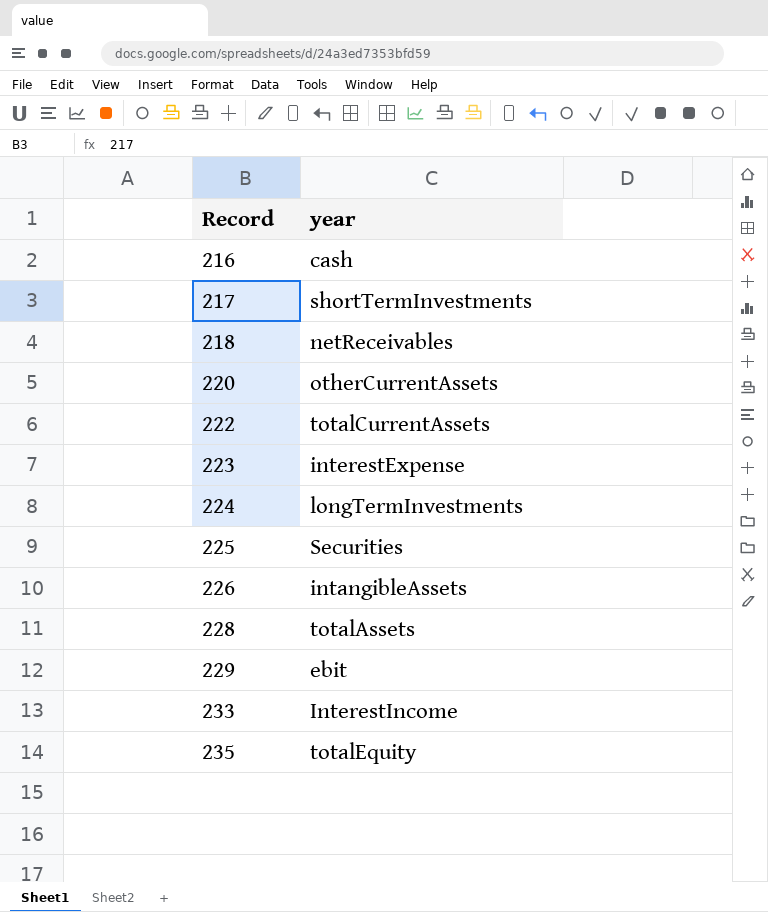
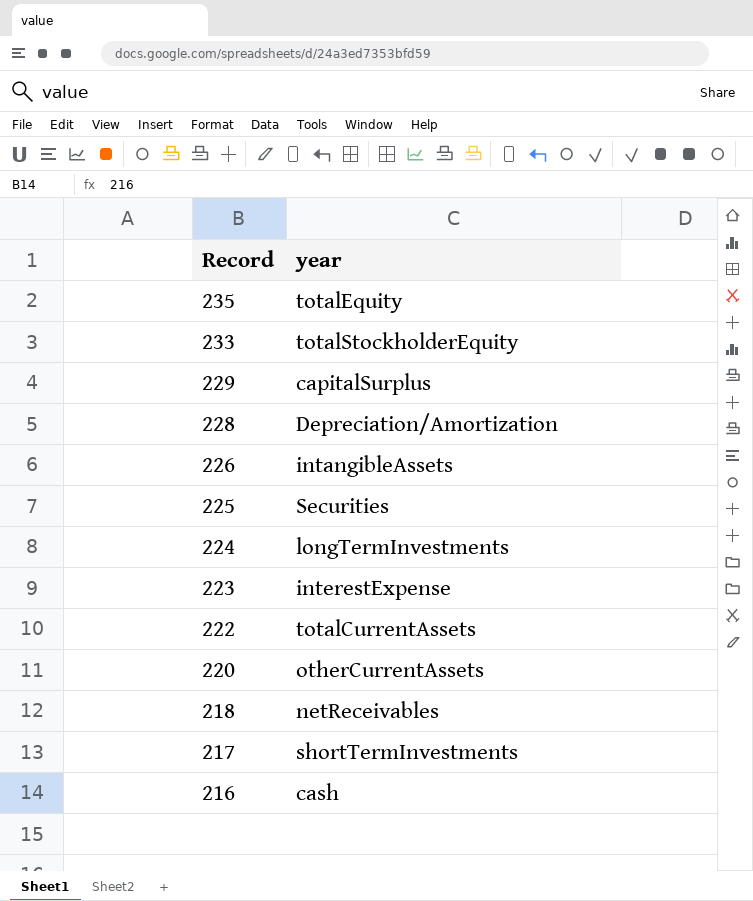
row order: Record ascending -> Record descending
233 | year: InterestIncome -> totalStockholderEquity
229 | year: ebit -> capitalSurplus
228 | year: totalAssets -> Depreciation/Amortization

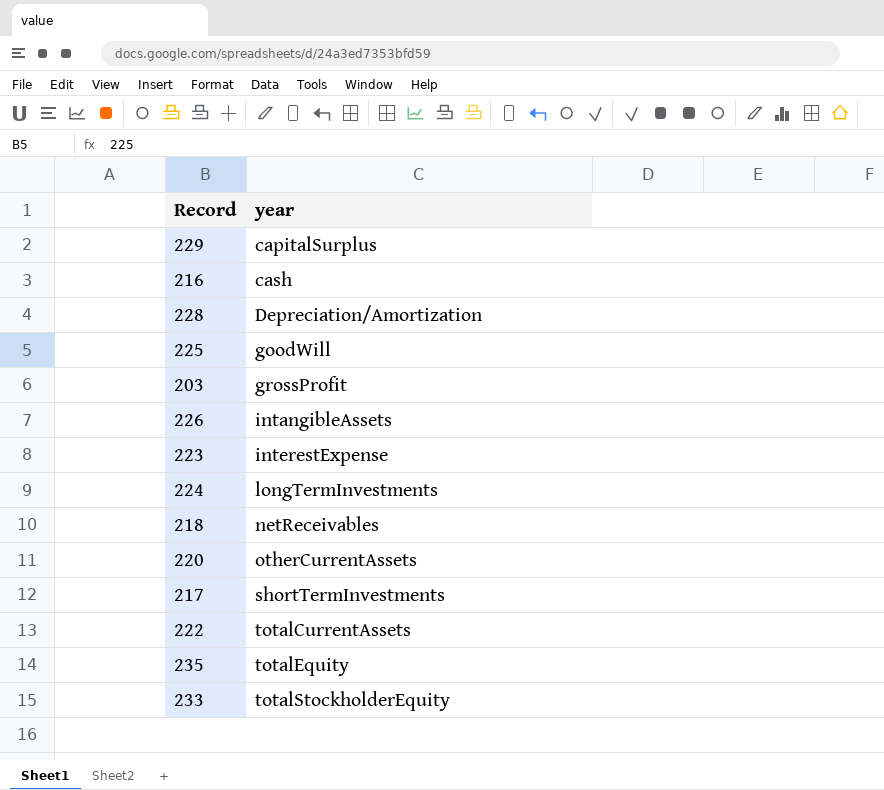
row order: Record descending -> year ascending
225 | year: Securities -> goodWill
row 203: none -> grossProfit

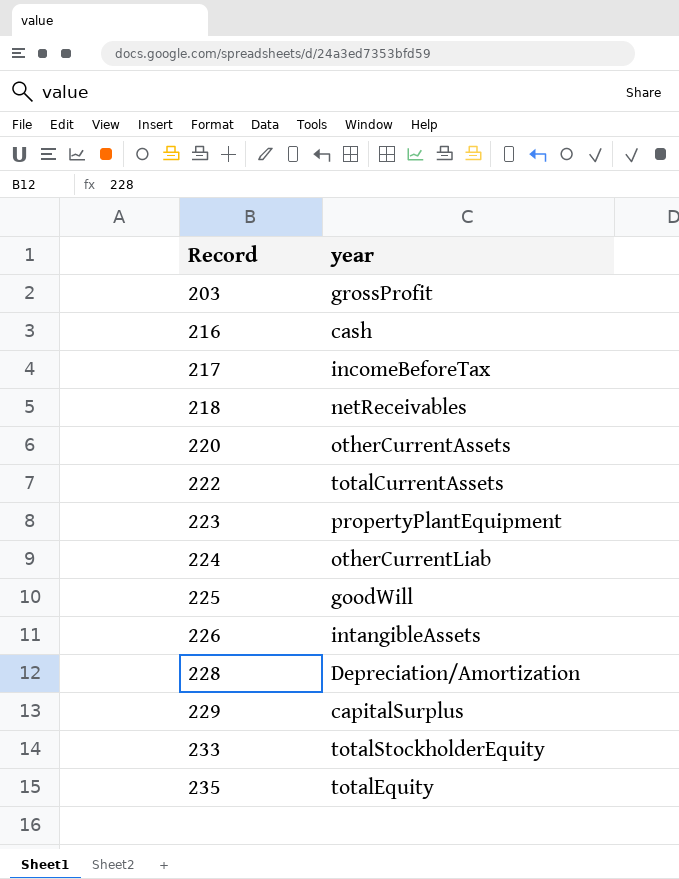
row order: year ascending -> Record ascending
217 | year: shortTermInvestments -> incomeBeforeTax
223 | year: interestExpense -> propertyPlantEquipment
224 | year: longTermInvestments -> otherCurrentLiab

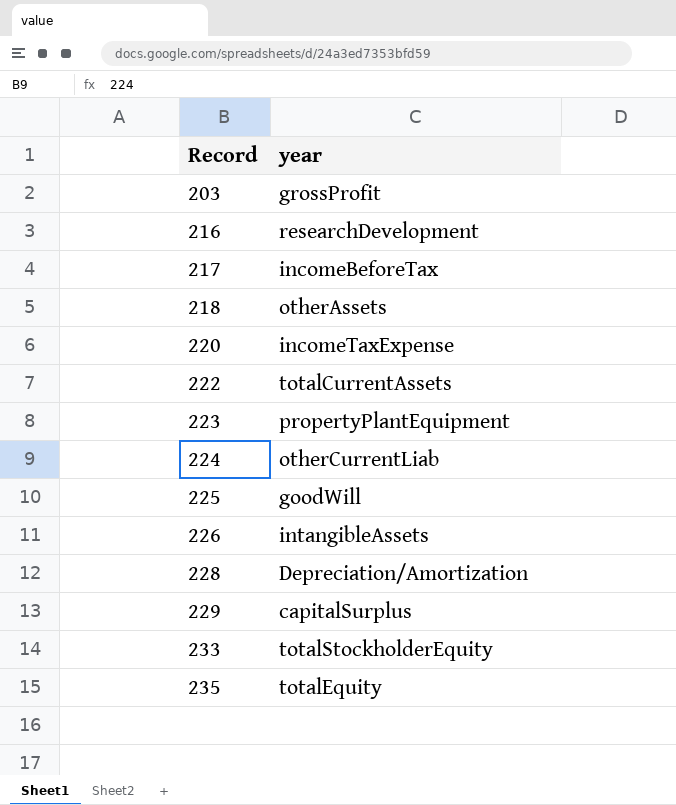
216 | year: cash -> researchDevelopment
218 | year: netReceivables -> otherAssets
220 | year: otherCurrentAssets -> incomeTaxExpense

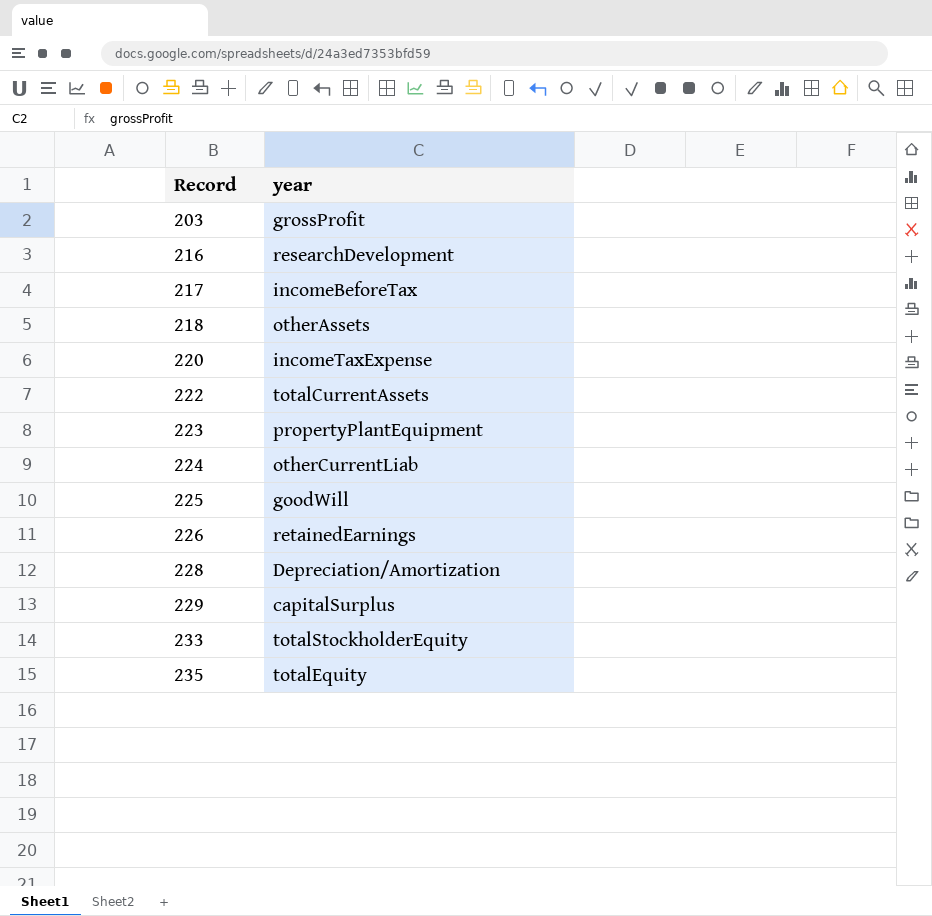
226 | year: intangibleAssets -> retainedEarnings

